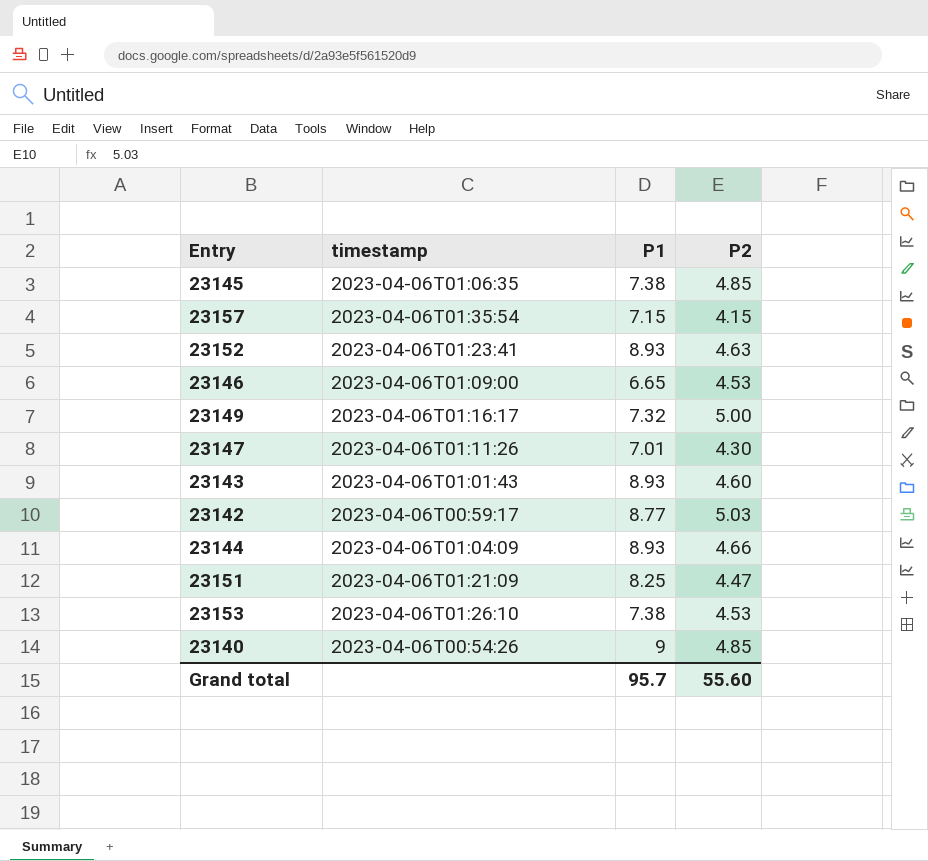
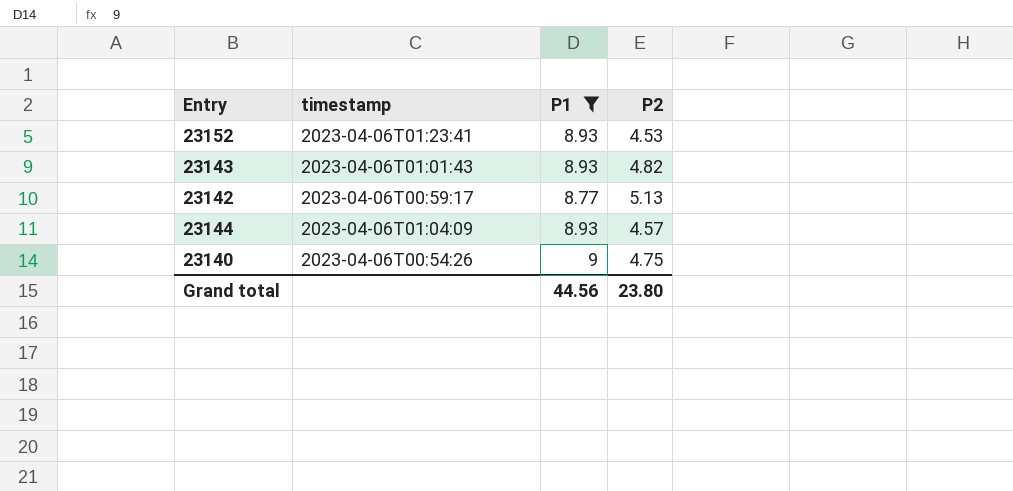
filter: none -> P1 >= 8.77
23152 | P2: 4.63 -> 4.53
23143 | P2: 4.60 -> 4.82
23142 | P2: 5.03 -> 5.13
23144 | P2: 4.66 -> 4.57
23140 | P2: 4.85 -> 4.75
Grand total | P1: 95.7 -> 44.56
Grand total | P2: 55.60 -> 23.80

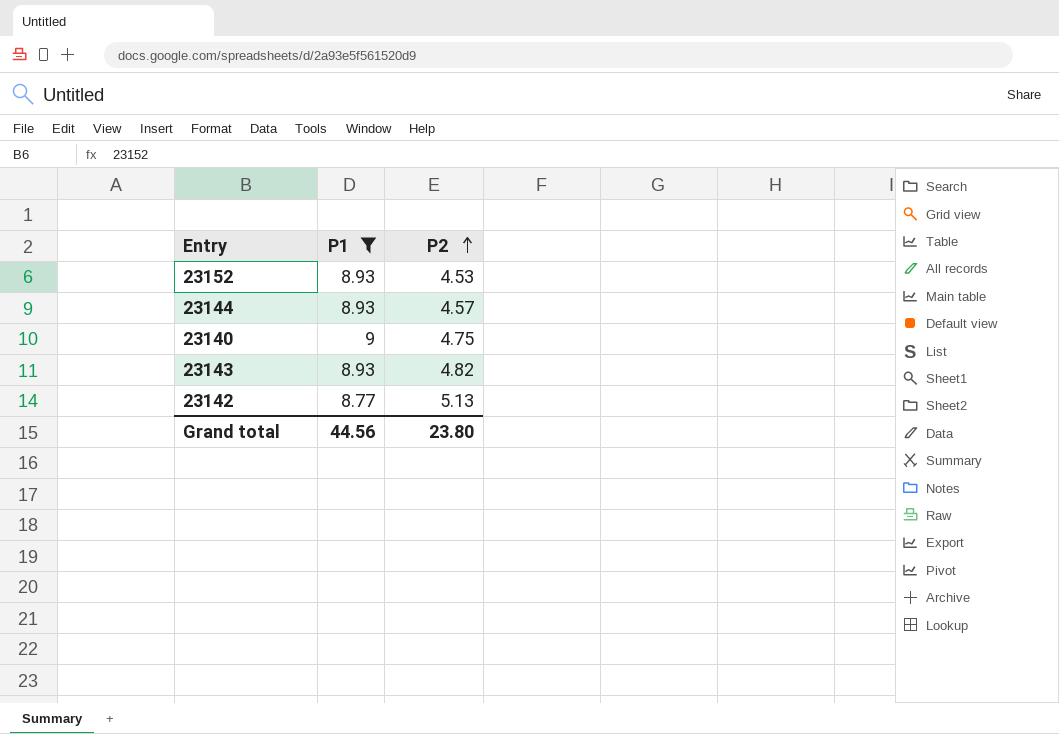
row order: none -> P2 ascending
column timestamp | position: 2 -> none

